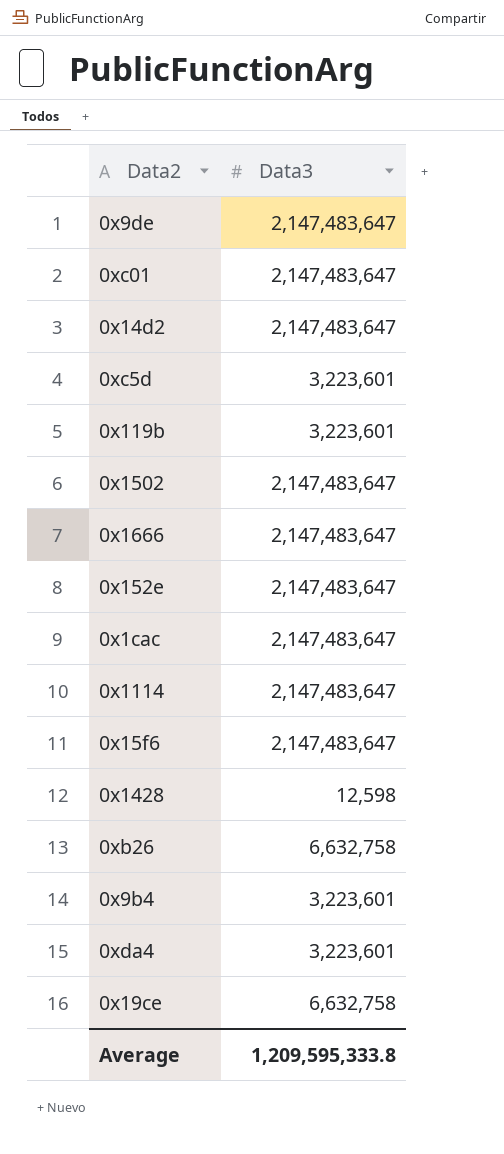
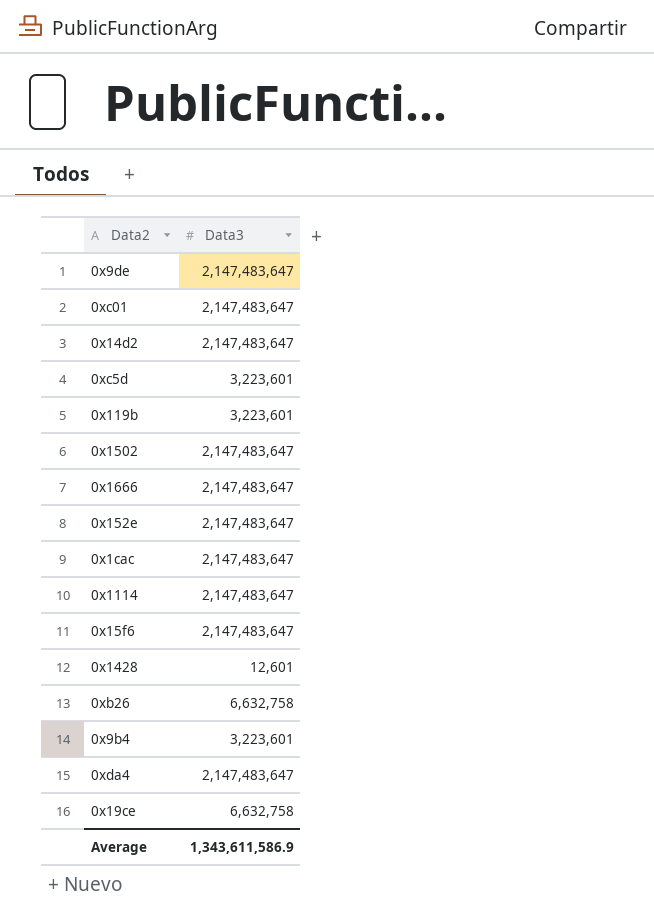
0x1428 | Data3: 12,598 -> 12,601
0xda4 | Data3: 3,223,601 -> 2,147,483,647
Average | Data3: 1,209,595,333.8 -> 1,343,611,586.9

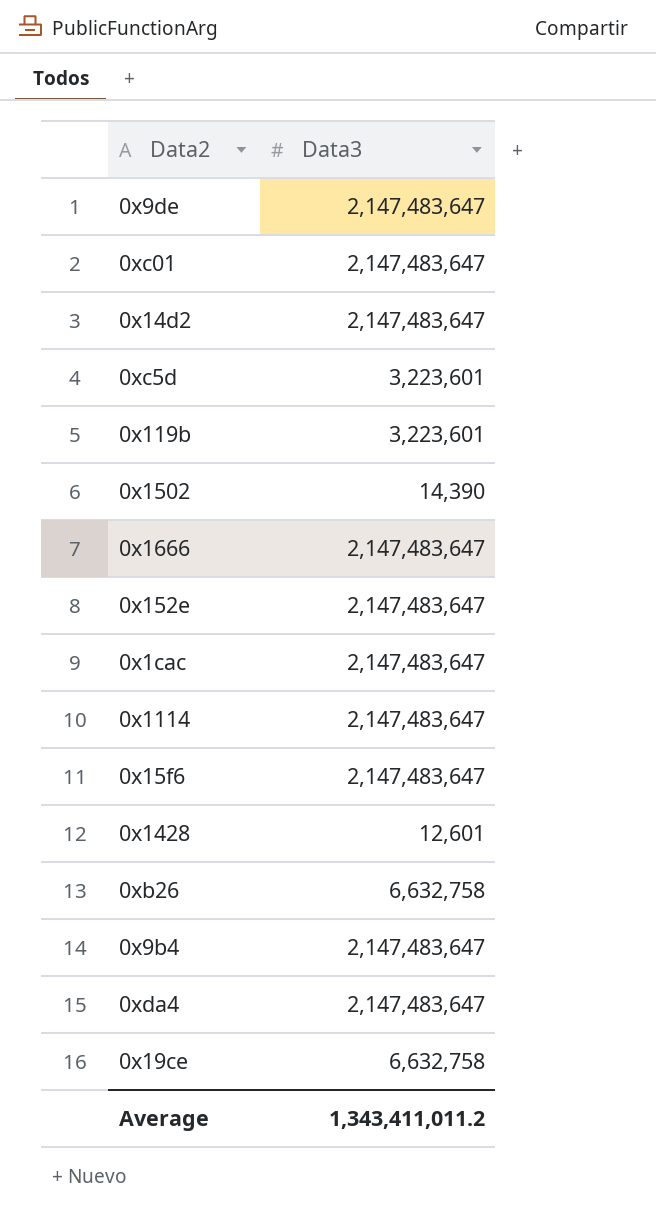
0x1502 | Data3: 2,147,483,647 -> 14,390
0x9b4 | Data3: 3,223,601 -> 2,147,483,647
Average | Data3: 1,343,611,586.9 -> 1,343,411,011.2

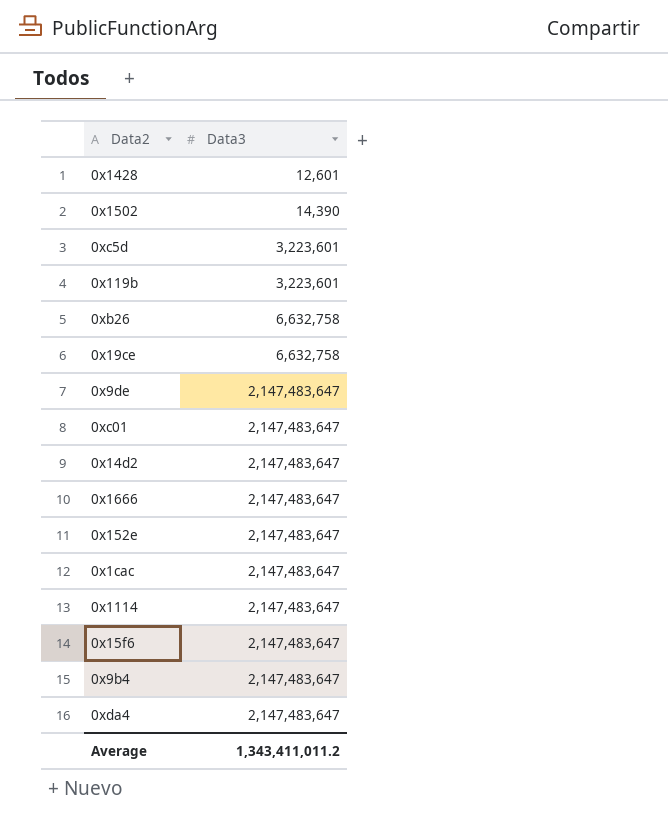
row order: none -> Data3 ascending

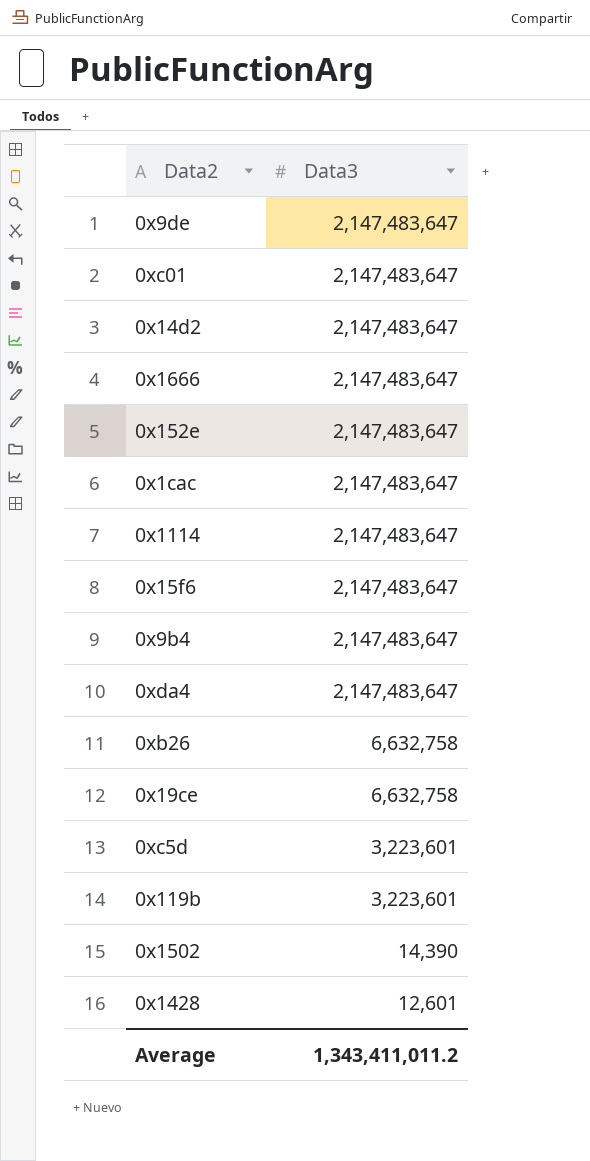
row order: Data3 ascending -> Data3 descending

